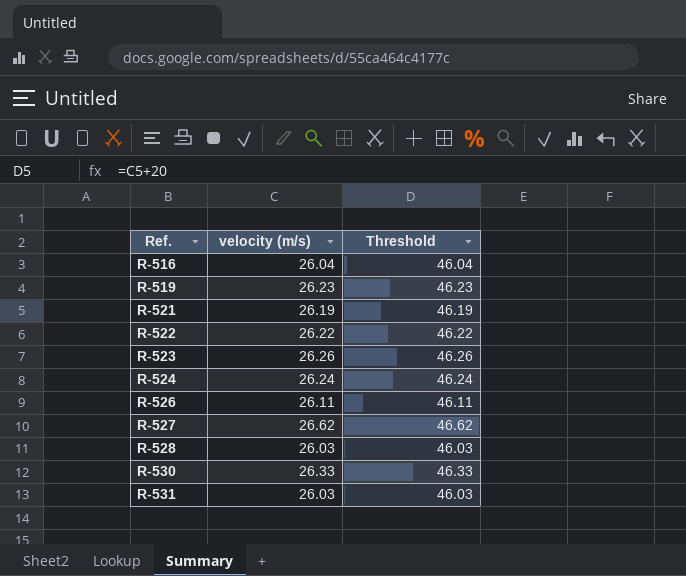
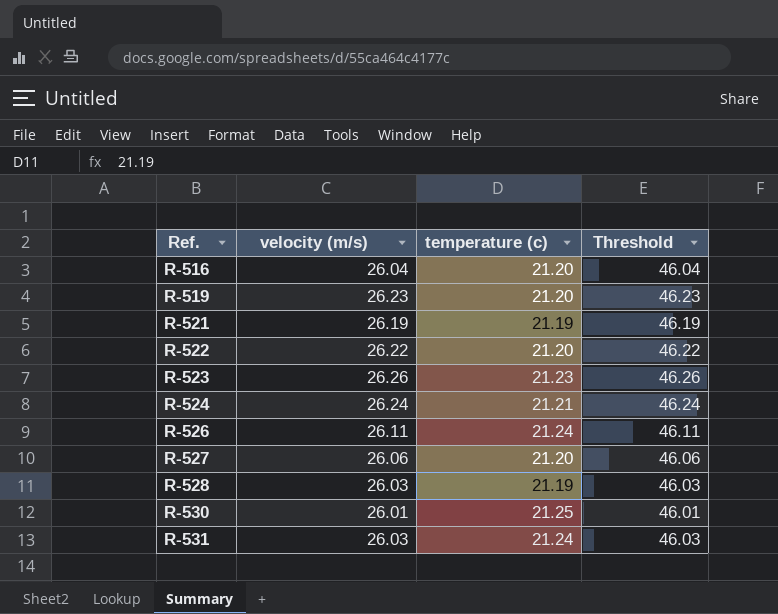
column temperature (c) | position: none -> 3
R-527 | velocity (m/s): 26.62 -> 26.06
R-527 | Threshold: 46.62 -> 46.06
R-530 | velocity (m/s): 26.33 -> 26.01
R-530 | Threshold: 46.33 -> 46.01

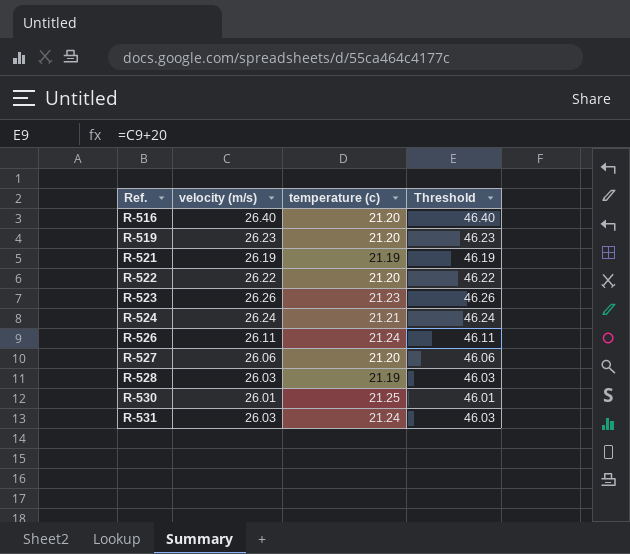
R-516 | velocity (m/s): 26.04 -> 26.40
R-516 | Threshold: 46.04 -> 46.40

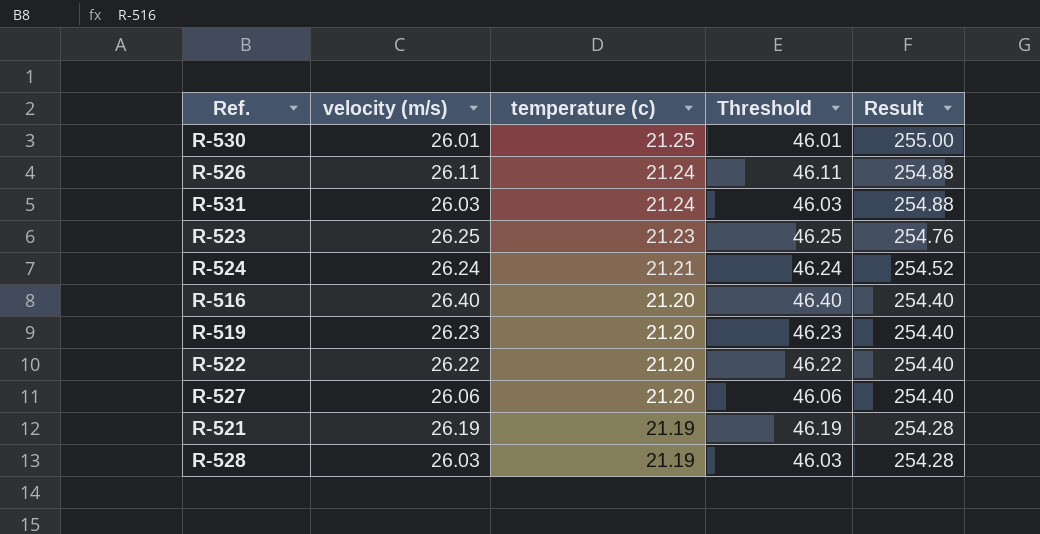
row order: Ref. ascending -> temperature (c) descending
column Result | formula: none -> [temperature (c)] * 12
R-523 | velocity (m/s): 26.26 -> 26.25
R-523 | Threshold: 46.26 -> 46.25

